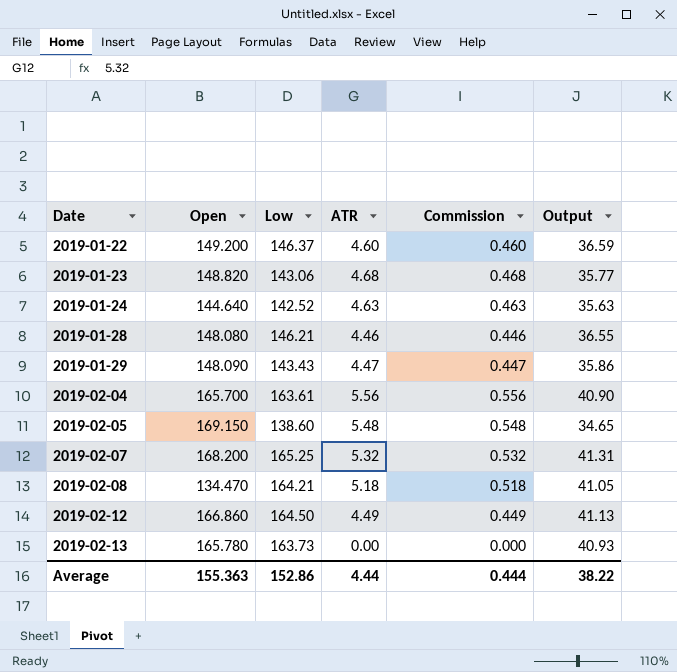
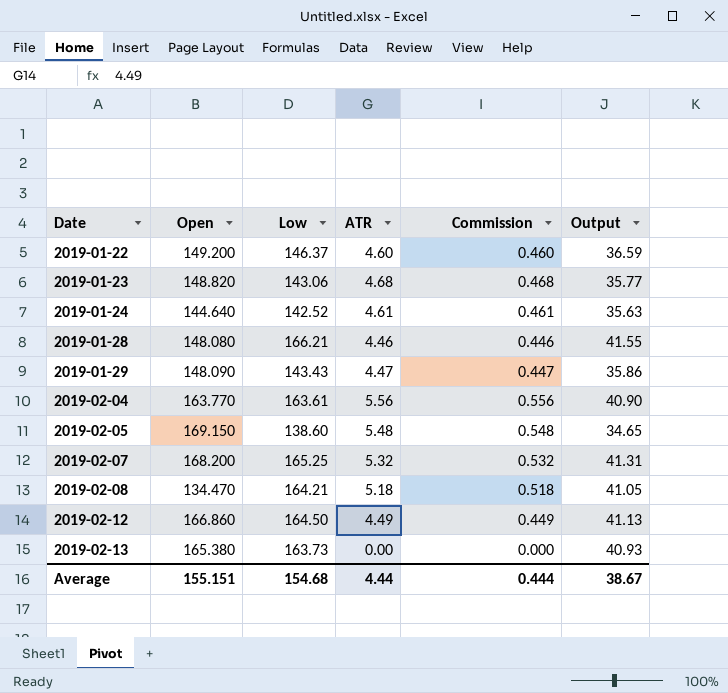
2019-01-24 | ATR: 4.63 -> 4.61
2019-01-24 | Commission: 0.463 -> 0.461
2019-01-28 | Low: 146.21 -> 166.21
2019-01-28 | Output: 36.55 -> 41.55
2019-02-04 | Open: 165.700 -> 163.770
2019-02-13 | Open: 165.780 -> 165.380
Average | Open: 155.363 -> 155.151
Average | Low: 152.86 -> 154.68
Average | Output: 38.22 -> 38.67

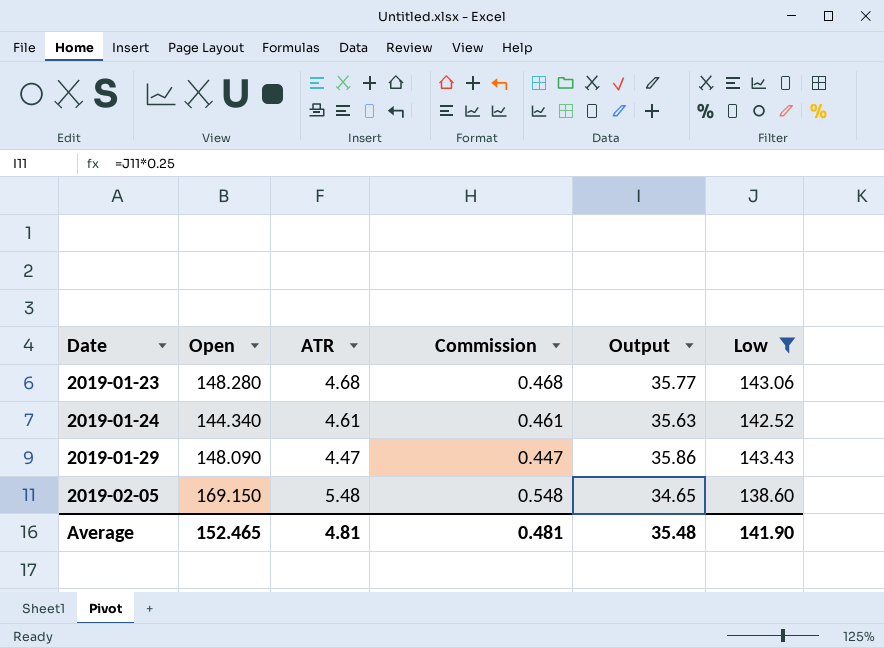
filter: none -> Low <= 143.43
column Low | position: 3 -> 6
2019-01-23 | Open: 148.820 -> 148.280
2019-01-24 | Open: 144.640 -> 144.340
Average | Open: 155.151 -> 152.465
Average | ATR: 4.44 -> 4.81
Average | Commission: 0.444 -> 0.481
Average | Output: 38.67 -> 35.48
Average | Low: 154.68 -> 141.90

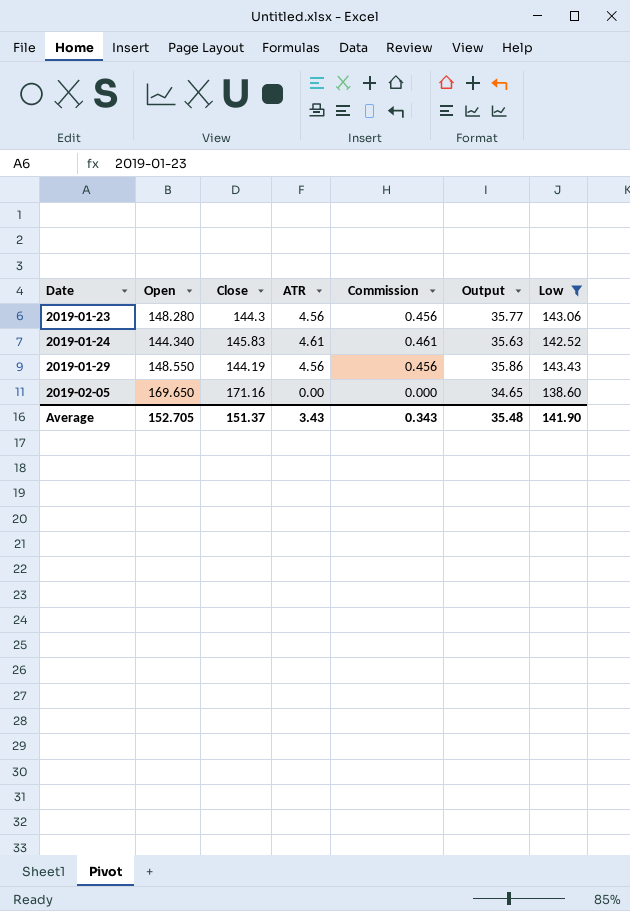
column Close | position: none -> 3
2019-01-23 | ATR: 4.68 -> 4.56
2019-01-23 | Commission: 0.468 -> 0.456
2019-01-29 | Open: 148.090 -> 148.550
2019-01-29 | ATR: 4.47 -> 4.56
2019-01-29 | Commission: 0.447 -> 0.456
2019-02-05 | Open: 169.150 -> 169.650
2019-02-05 | ATR: 5.48 -> 0.00
2019-02-05 | Commission: 0.548 -> 0.000
Average | Open: 152.465 -> 152.705
Average | ATR: 4.81 -> 3.43
Average | Commission: 0.481 -> 0.343

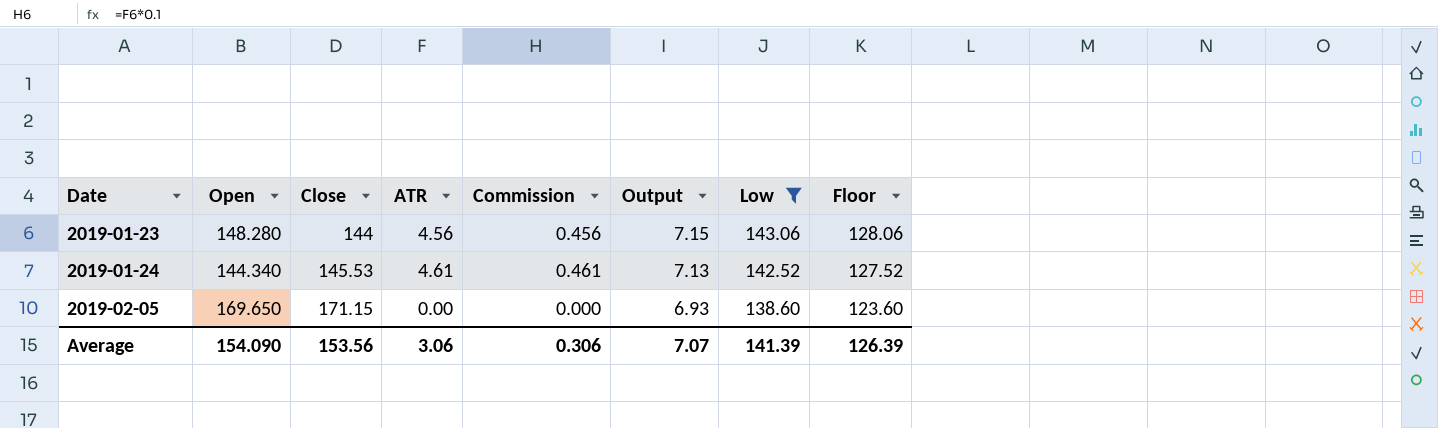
column Output | formula: [Low] * 0.25 -> [Low] * 0.05
column Floor | formula: none -> [Low] - 15
row 2019-01-29: 148.550 | 144.19 | 4.56 | 0.456 | 35.86 | 143.43 -> none
2019-01-23 | Close: 144.3 -> 144
2019-01-24 | Close: 145.83 -> 145.53
2019-02-05 | Close: 171.16 -> 171.15
Average | Open: 152.705 -> 154.090
Average | Close: 151.37 -> 153.56
Average | ATR: 3.43 -> 3.06
Average | Commission: 0.343 -> 0.306
Average | Output: 35.48 -> 7.07
Average | Low: 141.90 -> 141.39

